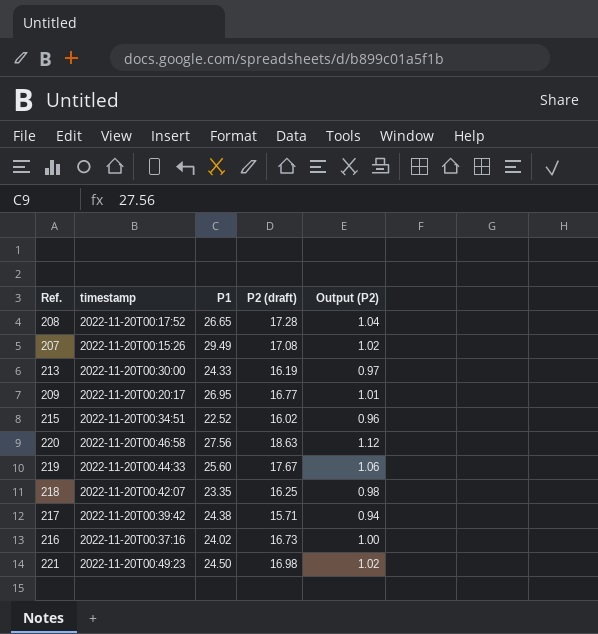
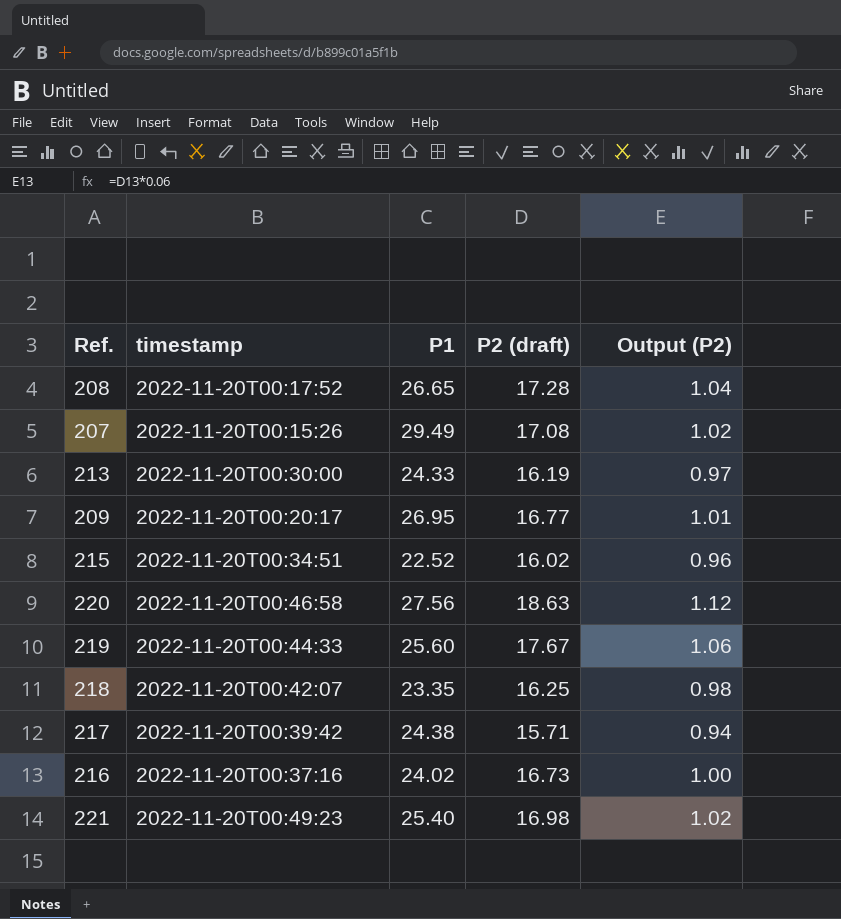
221 | P1: 24.50 -> 25.40

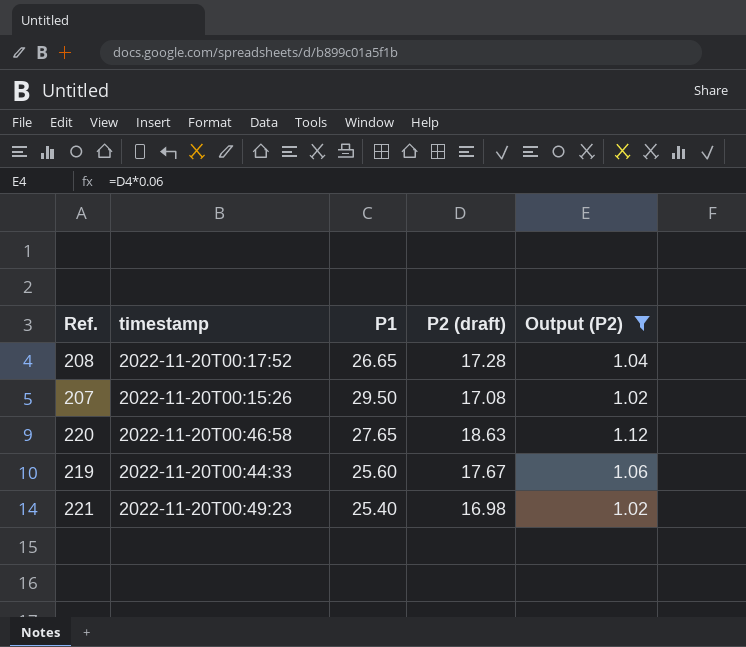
filter: none -> Output (P2) >= 1.02
207 | P1: 29.49 -> 29.50
220 | P1: 27.56 -> 27.65

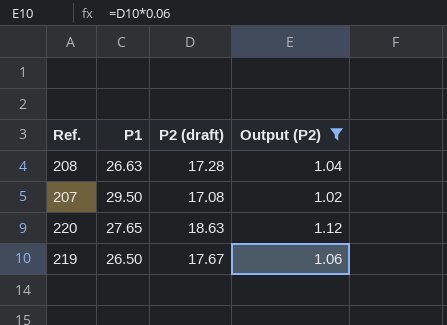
column timestamp | position: 2 -> none
row 221: 2022-11-20T00:49:23 | 25.40 | 16.98 | 1.02 -> none
208 | P1: 26.65 -> 26.63
219 | P1: 25.60 -> 26.50

